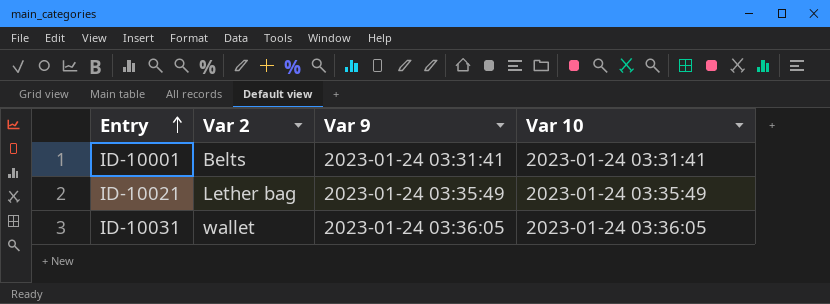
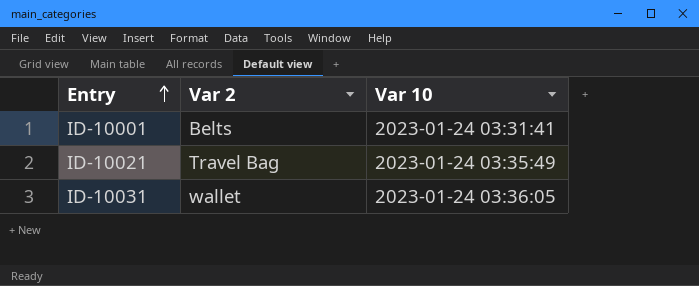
column Var 9 | position: 3 -> none
ID-10021 | Var 2: Lether bag -> Travel Bag

